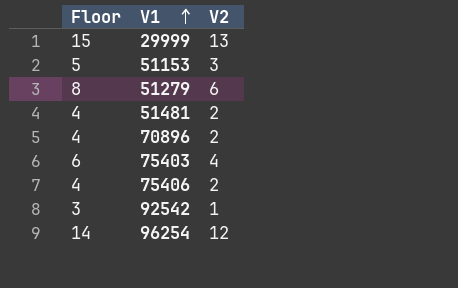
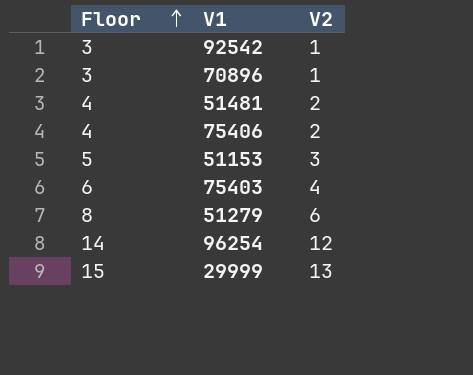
row order: V1 ascending -> Floor ascending
70896 | Floor: 4 -> 3
70896 | V2: 2 -> 1

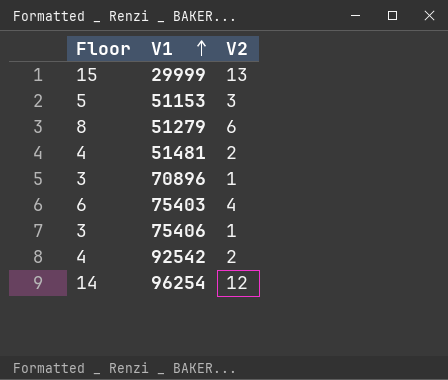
row order: Floor ascending -> V1 ascending
75406 | Floor: 4 -> 3
75406 | V2: 2 -> 1
92542 | Floor: 3 -> 4
92542 | V2: 1 -> 2

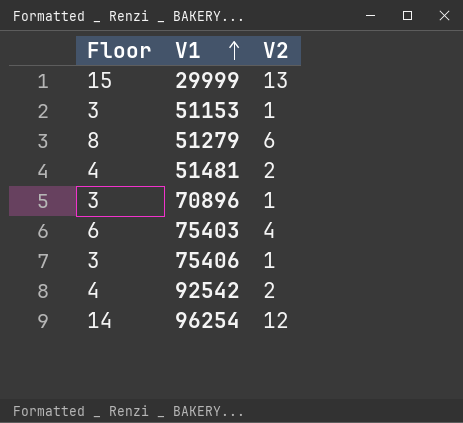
51153 | Floor: 5 -> 3
51153 | V2: 3 -> 1

